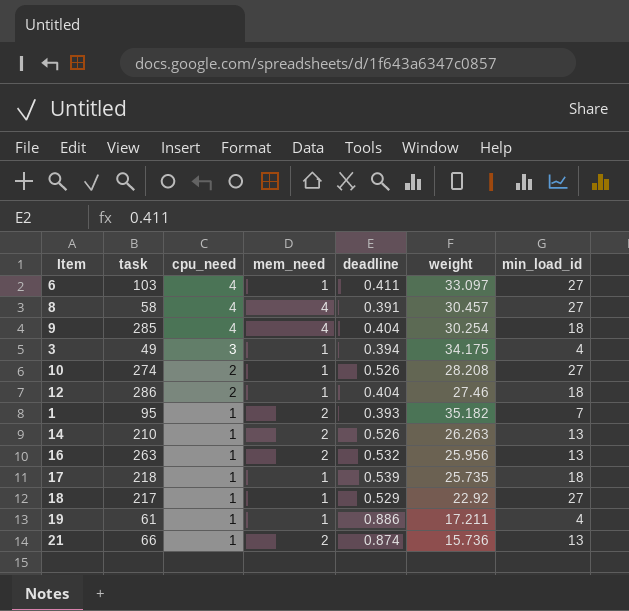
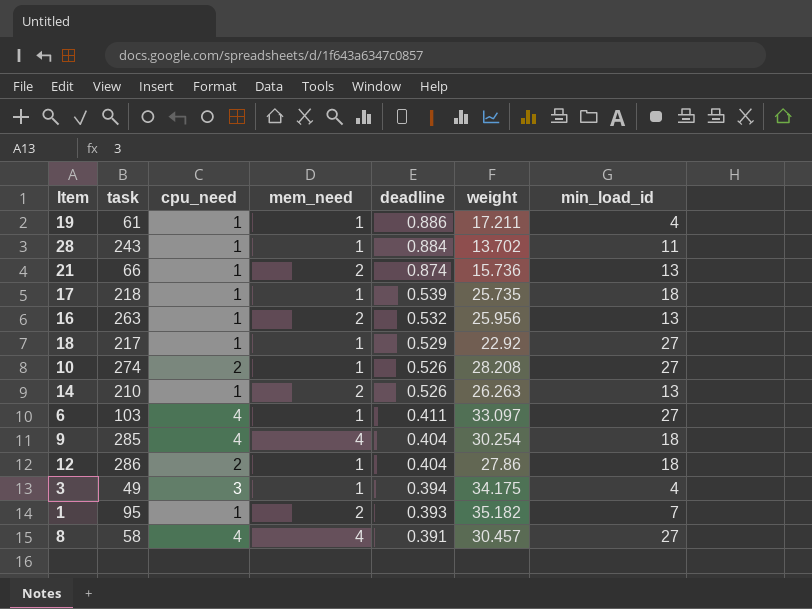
row order: cpu_need descending -> deadline descending
row 28: none -> 243 | 1 | 1 | 0.884 | 13.702 | 11
12 | weight: 27.46 -> 27.86

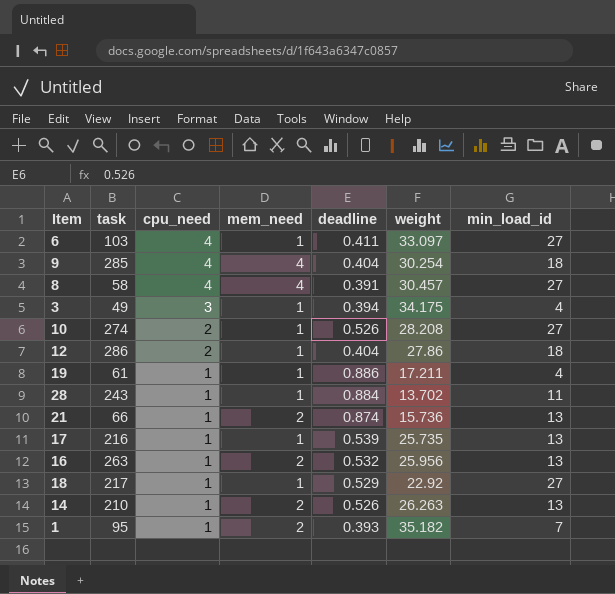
row order: deadline descending -> cpu_need descending
17 | task: 218 -> 216
17 | min_load_id: 18 -> 13

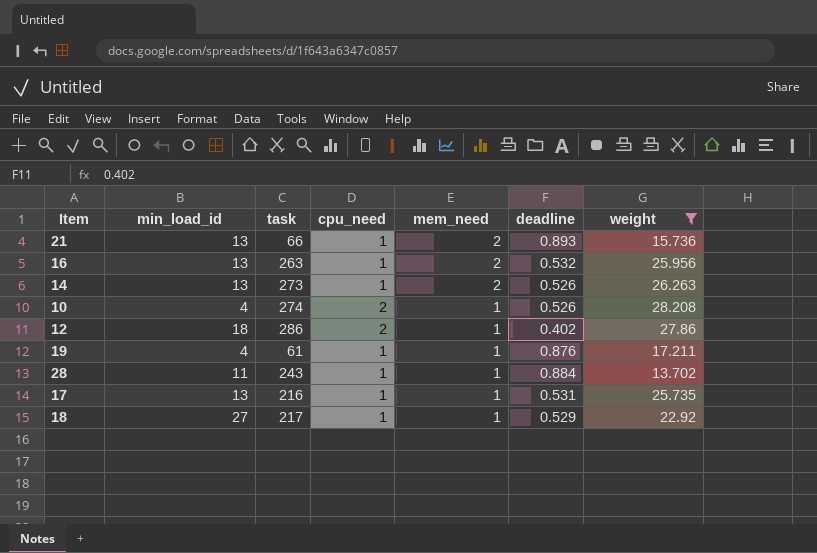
filter: none -> weight <= 28.208
row order: cpu_need descending -> mem_need descending
column min_load_id | position: 7 -> 2
21 | deadline: 0.874 -> 0.893
14 | task: 210 -> 273
10 | min_load_id: 27 -> 4
12 | deadline: 0.404 -> 0.402
19 | deadline: 0.886 -> 0.876
17 | deadline: 0.539 -> 0.531

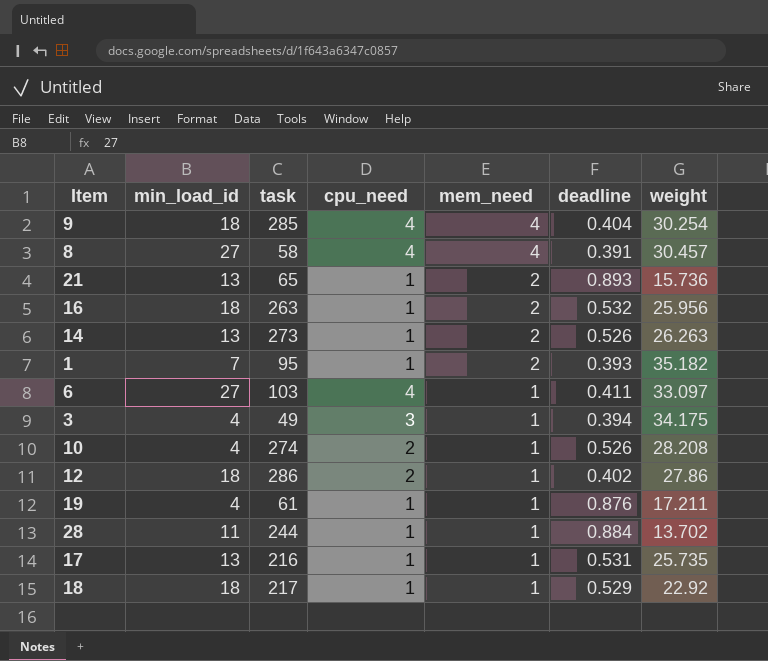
filter: weight <= 28.208 -> none
21 | task: 66 -> 65
16 | min_load_id: 13 -> 18
28 | task: 243 -> 244
18 | min_load_id: 27 -> 18

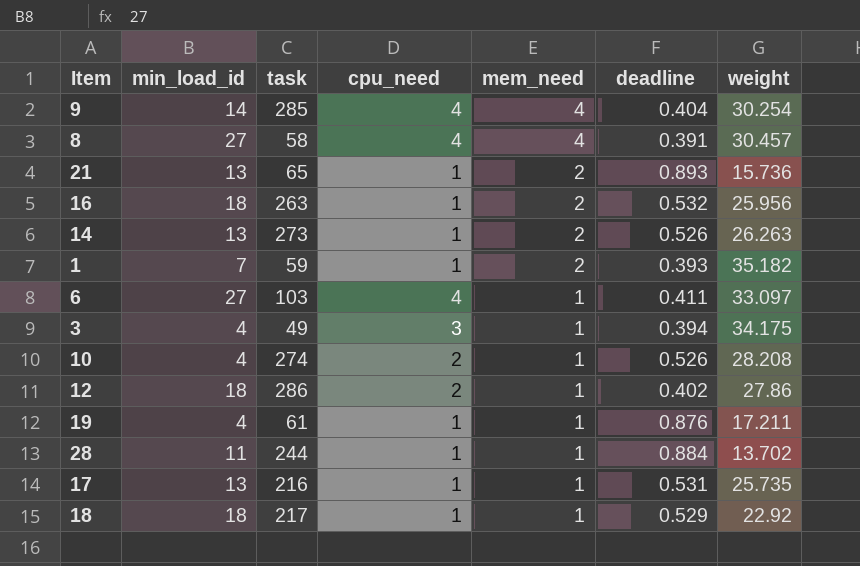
9 | min_load_id: 18 -> 14
1 | task: 95 -> 59

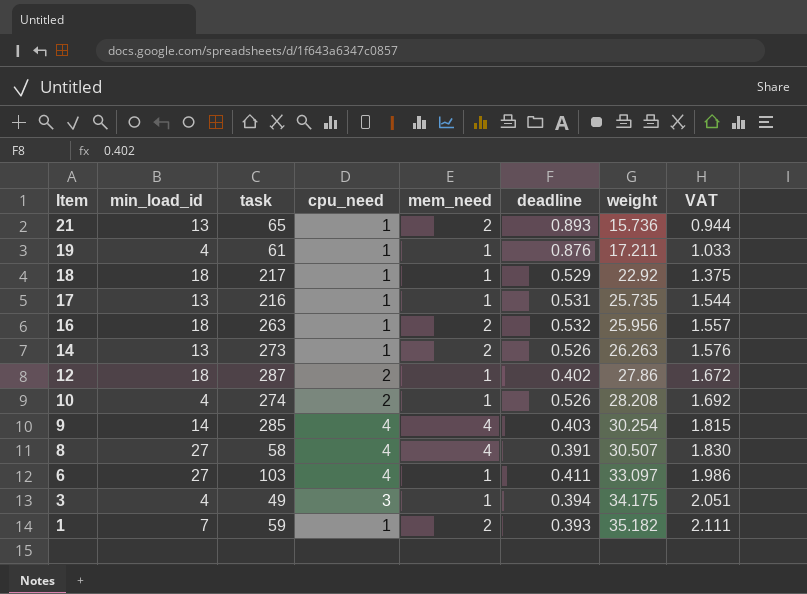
row order: mem_need descending -> Item descending
column VAT | formula: none -> [weight] * 0.06
row 28: 11 | 244 | 1 | 1 | 0.884 | 13.702 -> none
12 | task: 286 -> 287
9 | deadline: 0.404 -> 0.403
8 | weight: 30.457 -> 30.507

